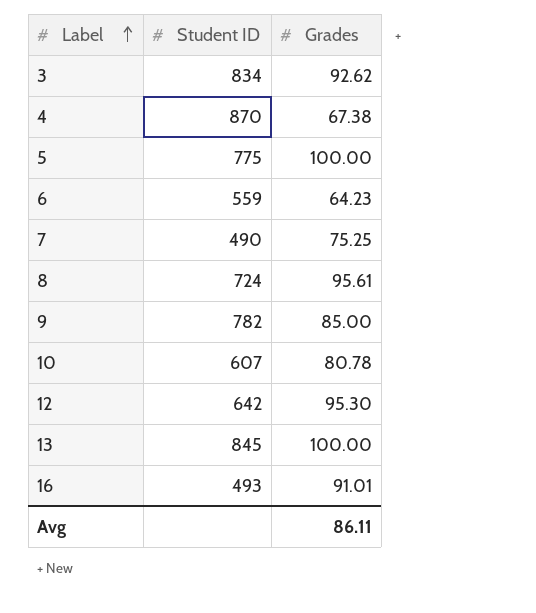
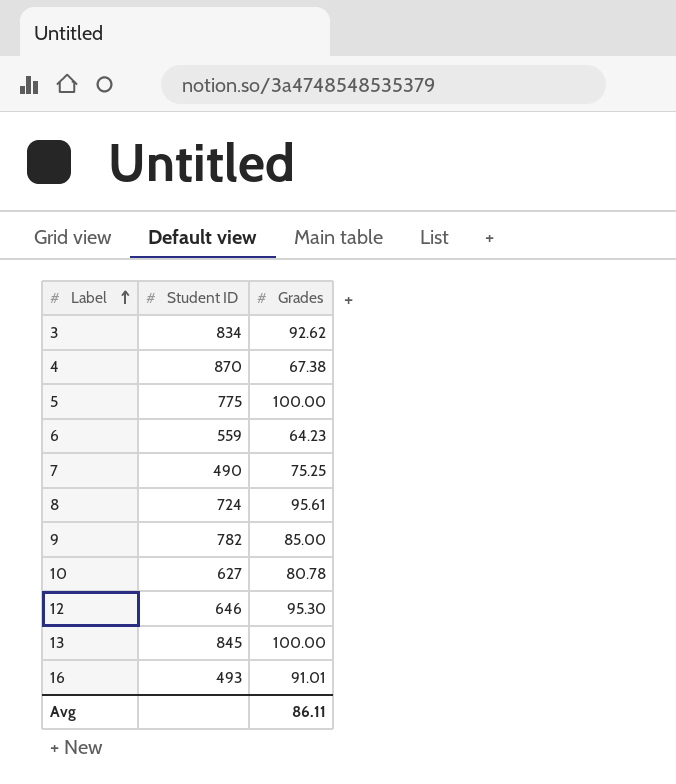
10 | Student ID: 607 -> 627
12 | Student ID: 642 -> 646

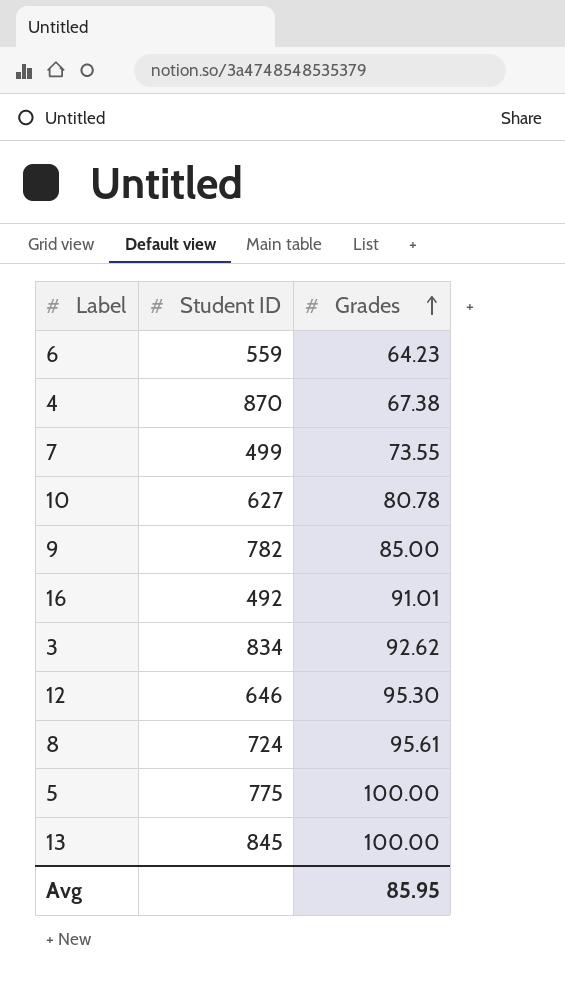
row order: Label ascending -> Grades ascending
7 | Student ID: 490 -> 499
7 | Grades: 75.25 -> 73.55
16 | Student ID: 493 -> 492
Avg | Grades: 86.11 -> 85.95

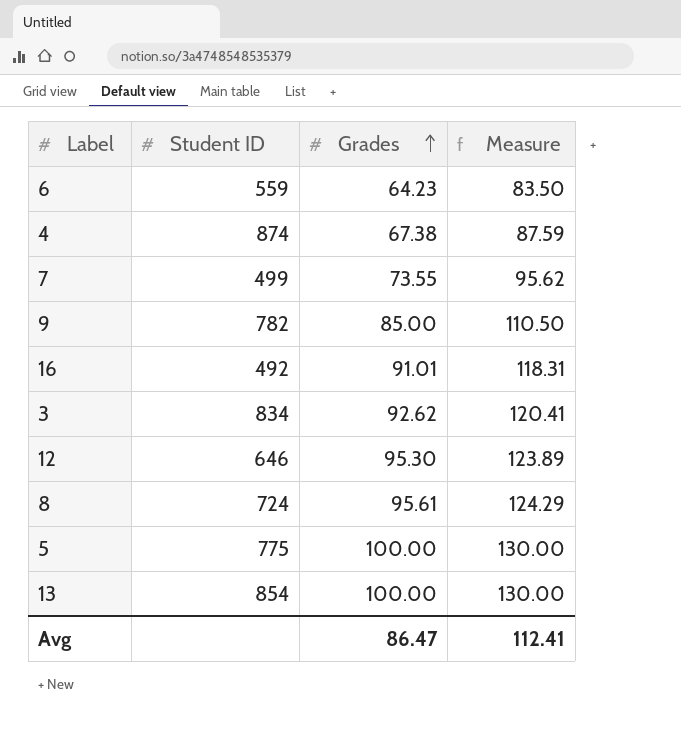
column Measure | formula: none -> [Grades] * 1.3
row 10: 627 | 80.78 -> none
4 | Student ID: 870 -> 874
13 | Student ID: 845 -> 854
Avg | Grades: 85.95 -> 86.47

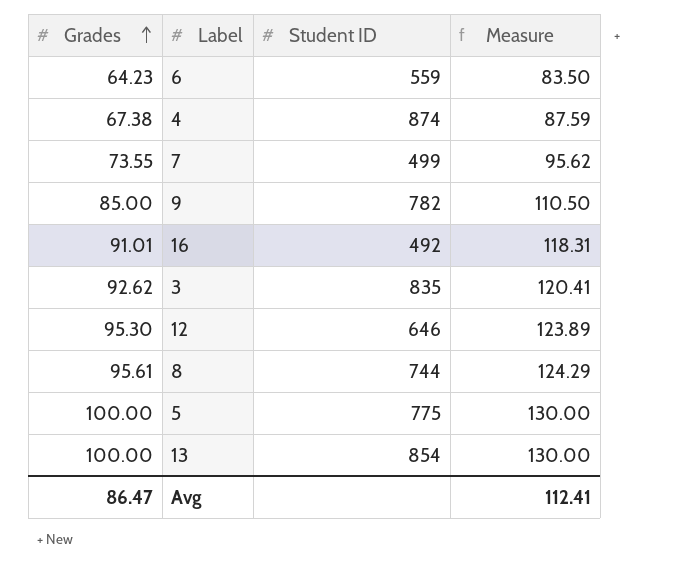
column Grades | position: 3 -> 1
3 | Student ID: 834 -> 835
8 | Student ID: 724 -> 744

